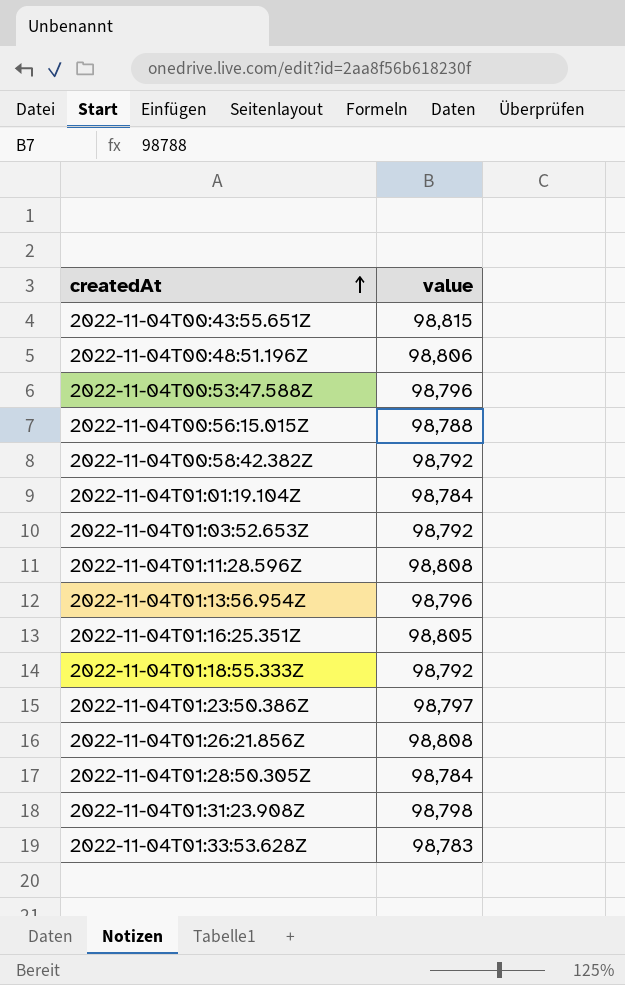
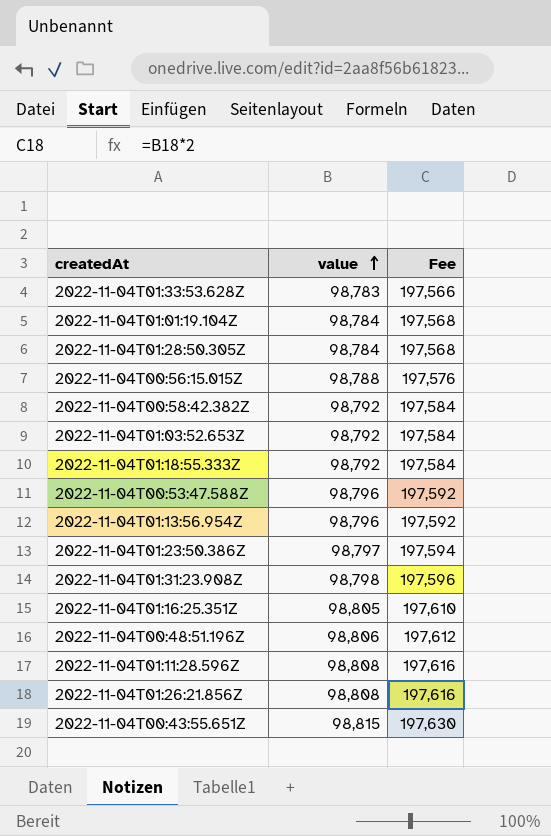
row order: createdAt ascending -> value ascending
column Fee | formula: none -> [value] * 2

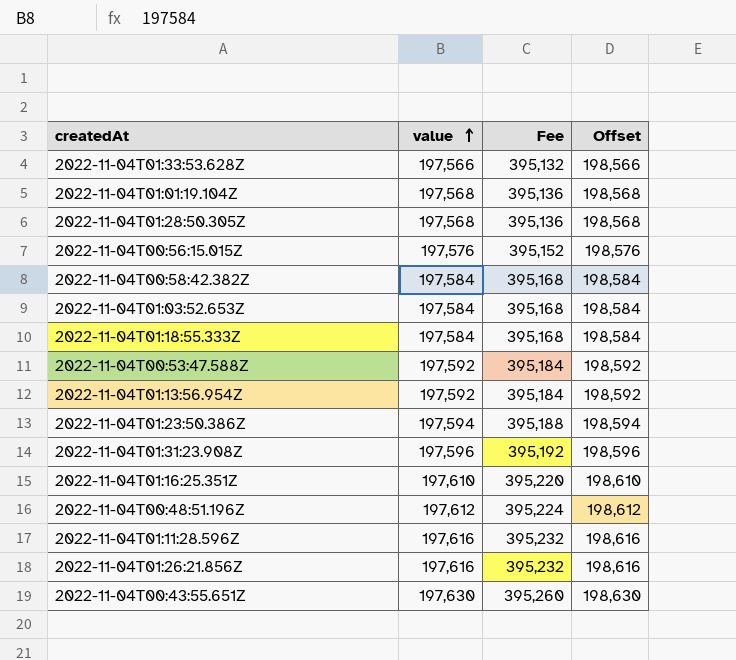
column Offset | formula: none -> [value] + 1000
2022-11-04T01:33:53.628Z | value: 98,783 -> 197,566
2022-11-04T01:33:53.628Z | Fee: 197,566 -> 395,132
2022-11-04T01:01:19.104Z | value: 98,784 -> 197,568
2022-11-04T01:01:19.104Z | Fee: 197,568 -> 395,136
2022-11-04T01:28:50.305Z | value: 98,784 -> 197,568
2022-11-04T01:28:50.305Z | Fee: 197,568 -> 395,136
2022-11-04T00:56:15.015Z | value: 98,788 -> 197,576
2022-11-04T00:56:15.015Z | Fee: 197,576 -> 395,152
2022-11-04T00:58:42.382Z | value: 98,792 -> 197,584
2022-11-04T00:58:42.382Z | Fee: 197,584 -> 395,168
2022-11-04T01:03:52.653Z | value: 98,792 -> 197,584
2022-11-04T01:03:52.653Z | Fee: 197,584 -> 395,168
2022-11-04T01:18:55.333Z | value: 98,792 -> 197,584
2022-11-04T01:18:55.333Z | Fee: 197,584 -> 395,168
2022-11-04T00:53:47.588Z | value: 98,796 -> 197,592
2022-11-04T00:53:47.588Z | Fee: 197,592 -> 395,184
2022-11-04T01:13:56.954Z | value: 98,796 -> 197,592
2022-11-04T01:13:56.954Z | Fee: 197,592 -> 395,184
2022-11-04T01:23:50.386Z | value: 98,797 -> 197,594
2022-11-04T01:23:50.386Z | Fee: 197,594 -> 395,188
2022-11-04T01:31:23.908Z | value: 98,798 -> 197,596
2022-11-04T01:31:23.908Z | Fee: 197,596 -> 395,192
2022-11-04T01:16:25.351Z | value: 98,805 -> 197,610
2022-11-04T01:16:25.351Z | Fee: 197,610 -> 395,220
2022-11-04T00:48:51.196Z | value: 98,806 -> 197,612
2022-11-04T00:48:51.196Z | Fee: 197,612 -> 395,224
2022-11-04T01:11:28.596Z | value: 98,808 -> 197,616
2022-11-04T01:11:28.596Z | Fee: 197,616 -> 395,232
2022-11-04T01:26:21.856Z | value: 98,808 -> 197,616
2022-11-04T01:26:21.856Z | Fee: 197,616 -> 395,232
2022-11-04T00:43:55.651Z | value: 98,815 -> 197,630
2022-11-04T00:43:55.651Z | Fee: 197,630 -> 395,260

